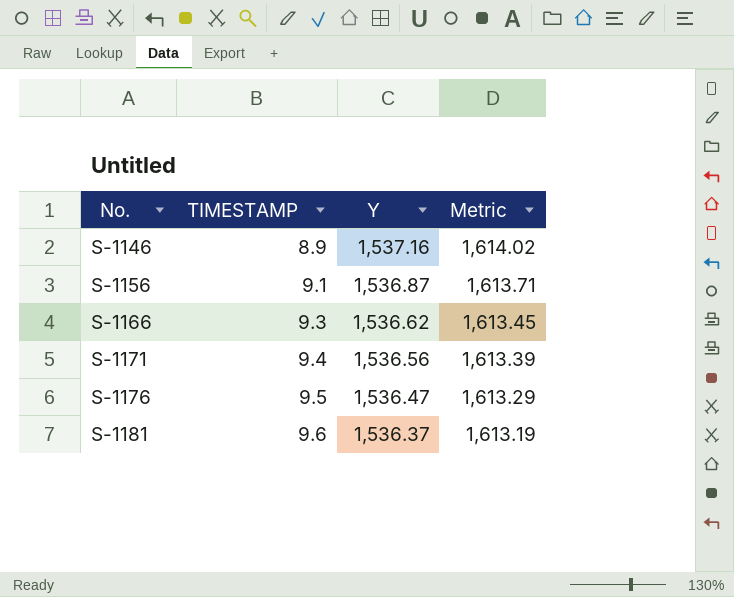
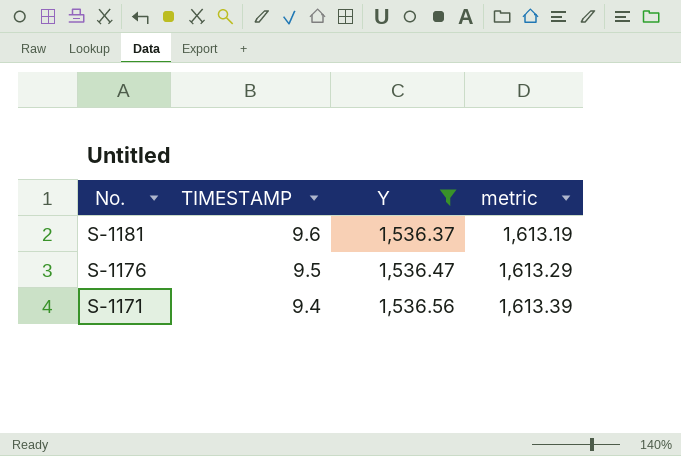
filter: none -> Y <= 1,536.56
row order: No. ascending -> No. descending
column name: Metric -> metric

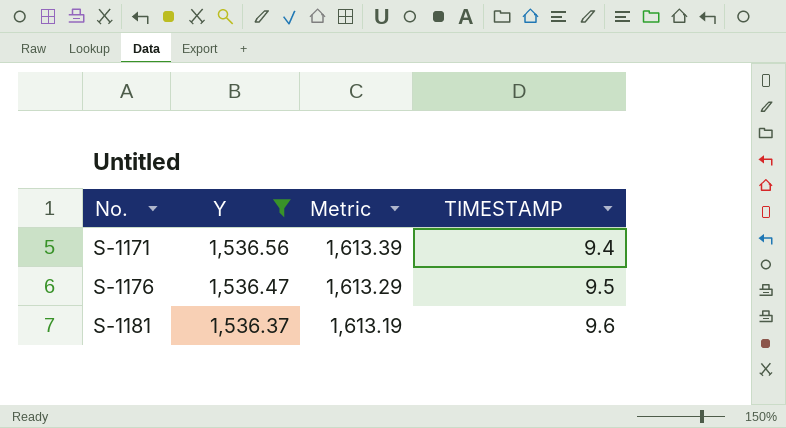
row order: No. descending -> No. ascending
column name: metric -> Metric
column TIMESTAMP | position: 2 -> 4

